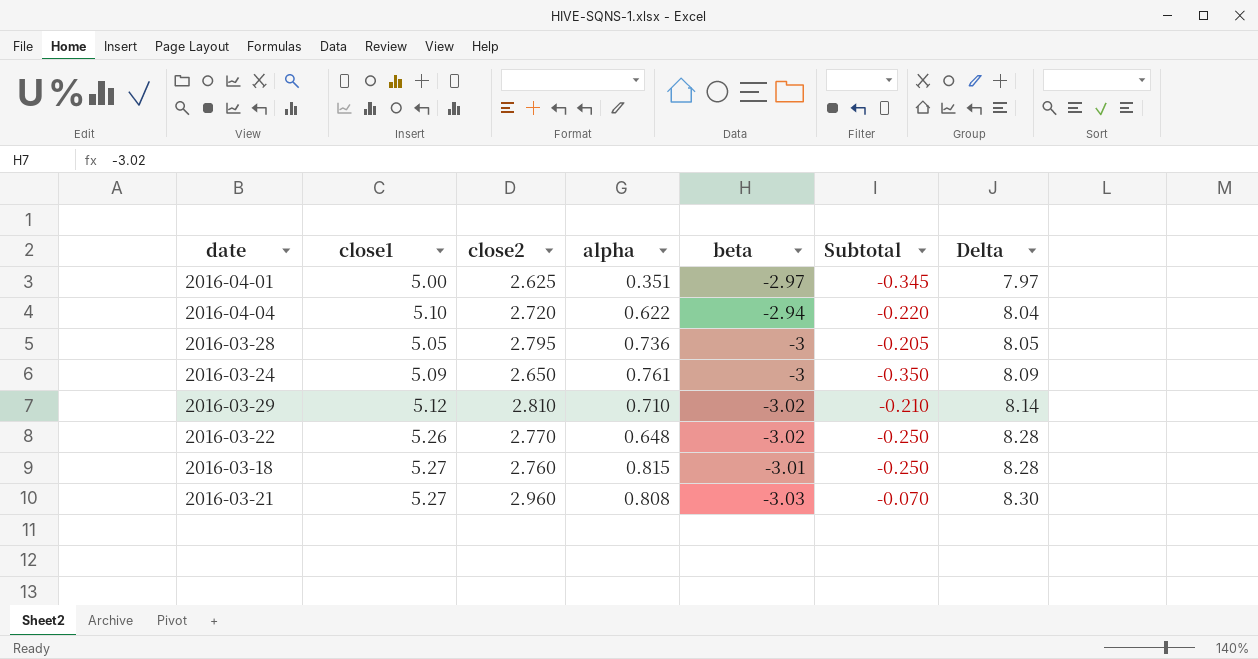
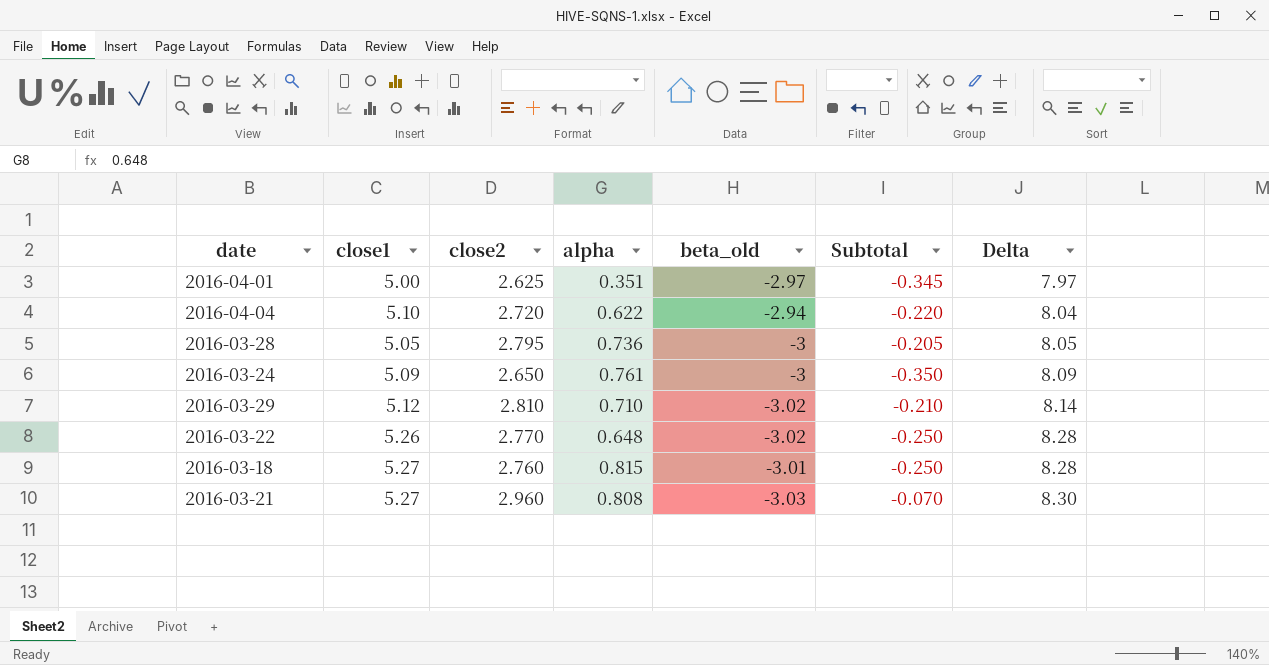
column name: beta -> beta_old

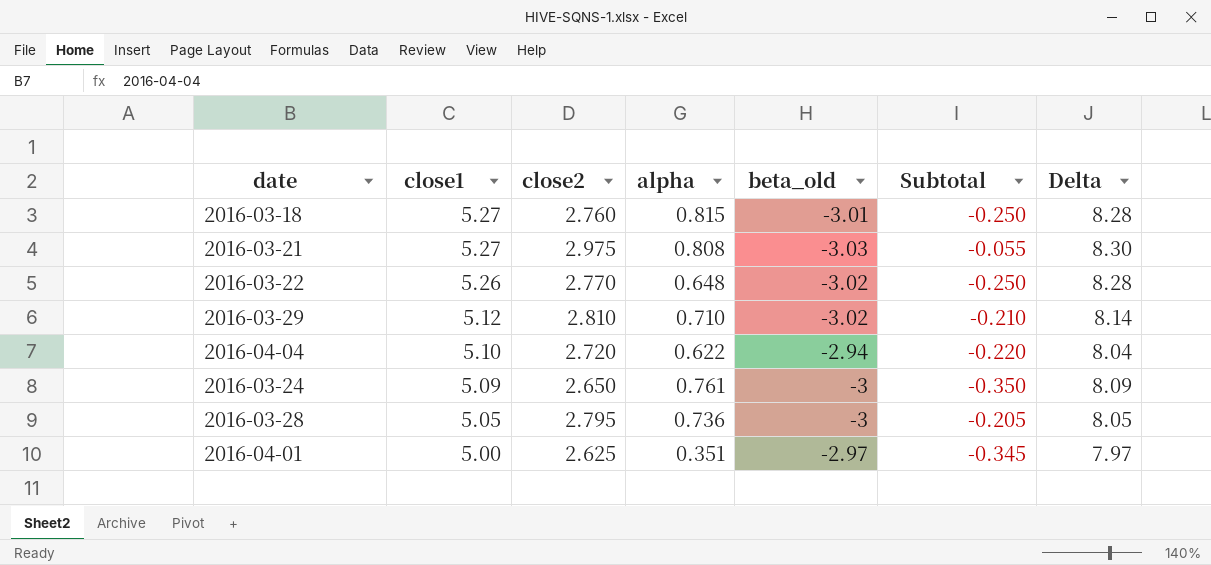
row order: Delta ascending -> close1 descending
2016-03-21 | close2: 2.960 -> 2.975
2016-03-21 | Subtotal: -0.070 -> -0.055

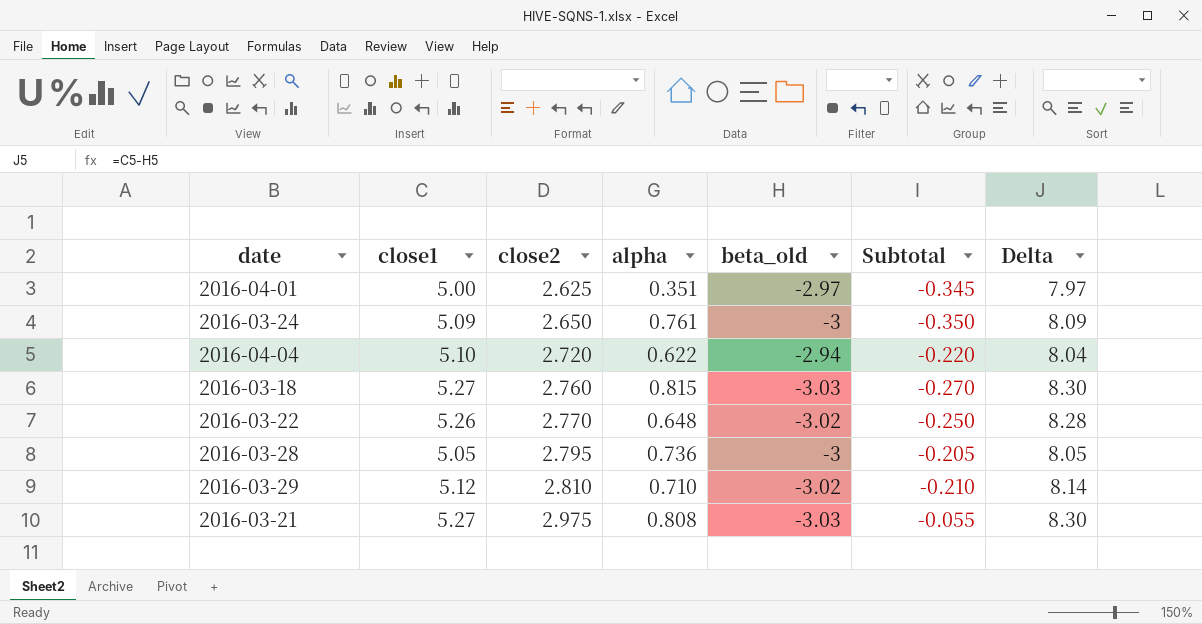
row order: close1 descending -> close2 ascending
2016-03-18 | beta_old: -3.01 -> -3.03
2016-03-18 | Subtotal: -0.250 -> -0.270
2016-03-18 | Delta: 8.28 -> 8.30

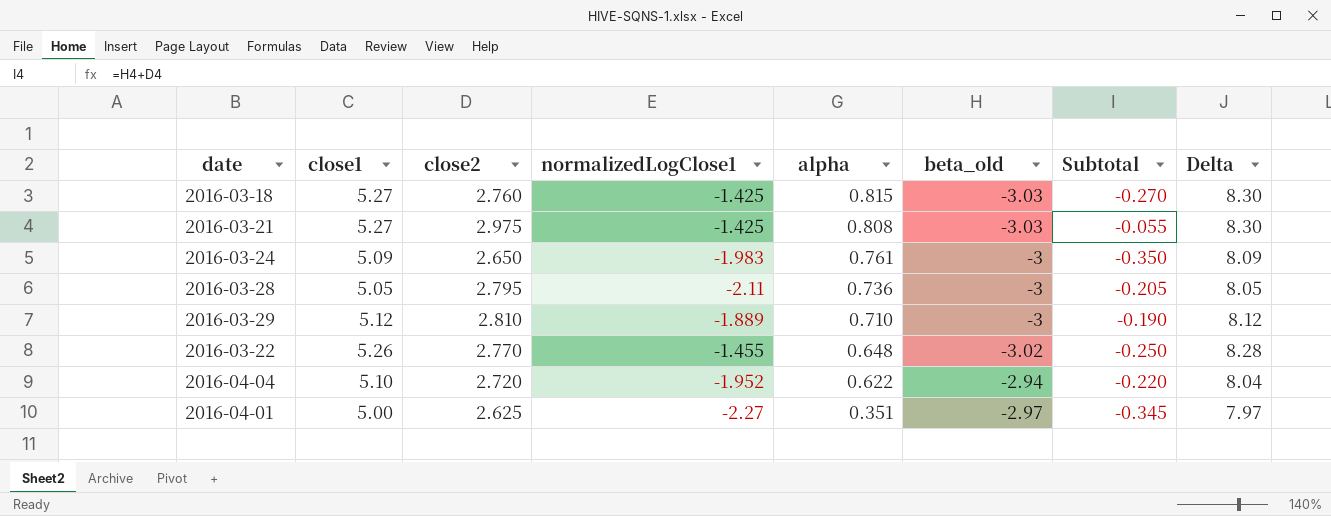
row order: close2 ascending -> alpha descending
column normalizedLogClose1 | position: none -> 4
2016-03-29 | beta_old: -3.02 -> -3
2016-03-29 | Subtotal: -0.210 -> -0.190
2016-03-29 | Delta: 8.14 -> 8.12

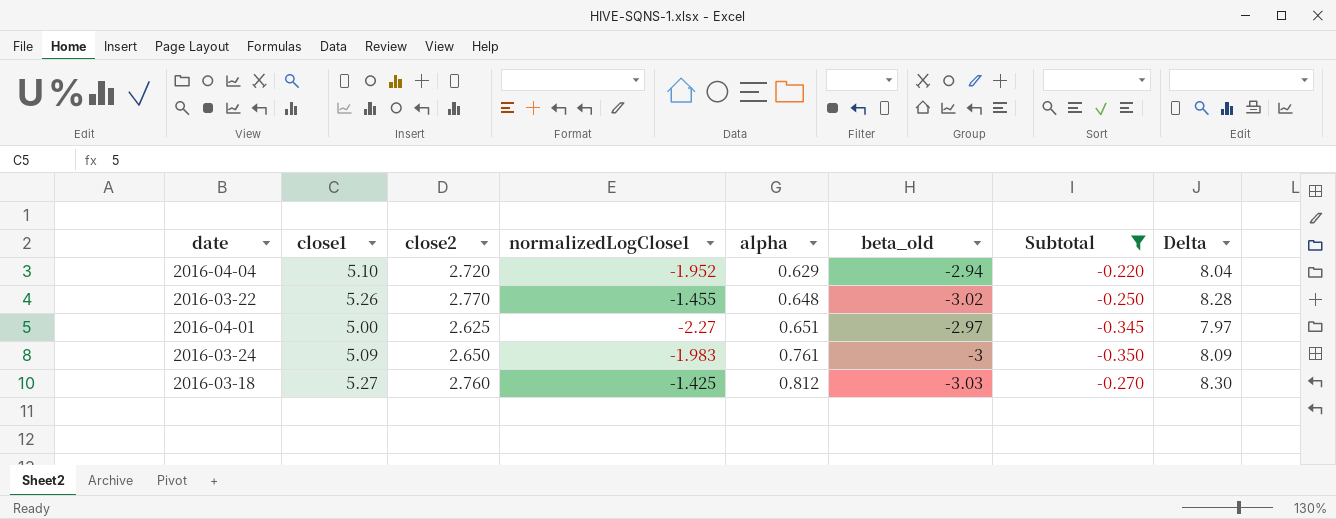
filter: none -> Subtotal <= -0.220
row order: alpha descending -> alpha ascending
2016-04-04 | alpha: 0.622 -> 0.629
2016-04-01 | alpha: 0.351 -> 0.651
2016-03-18 | alpha: 0.815 -> 0.812

